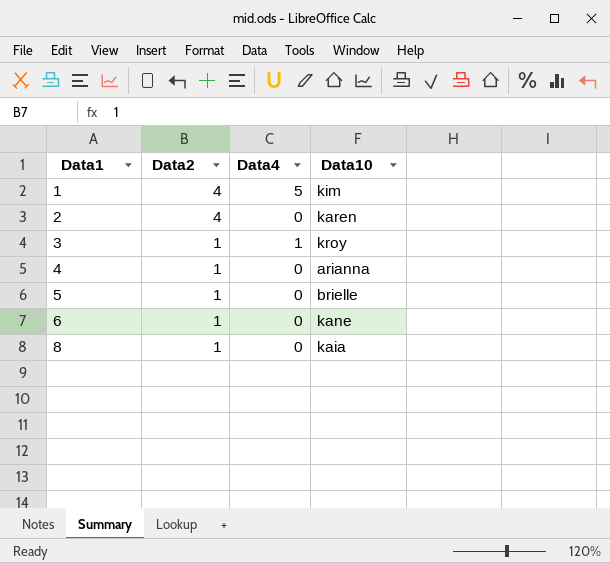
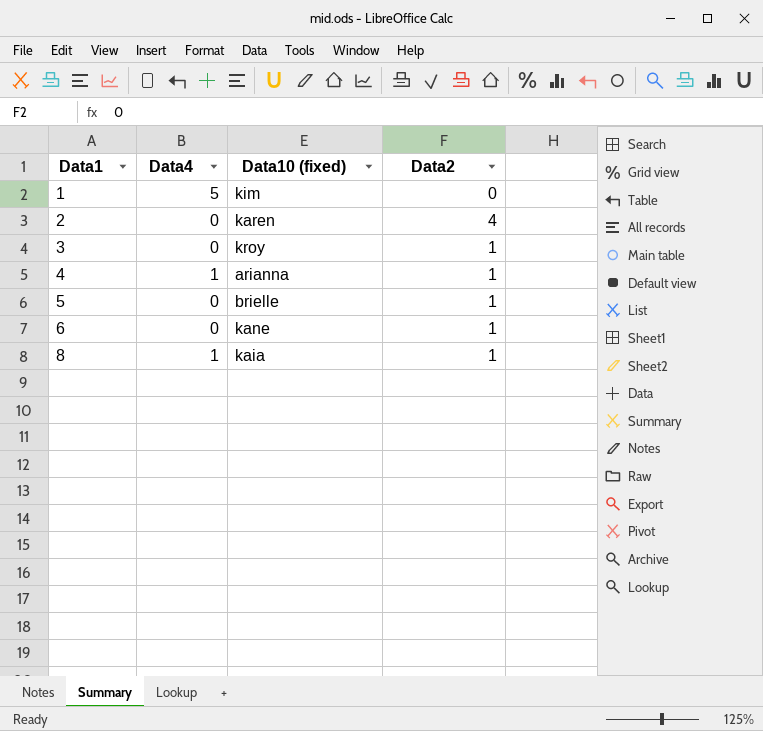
column name: Data10 -> Data10 (fixed)
column Data2 | position: 2 -> 4
1 | Data2: 4 -> 0
3 | Data4: 1 -> 0
4 | Data4: 0 -> 1
8 | Data4: 0 -> 1

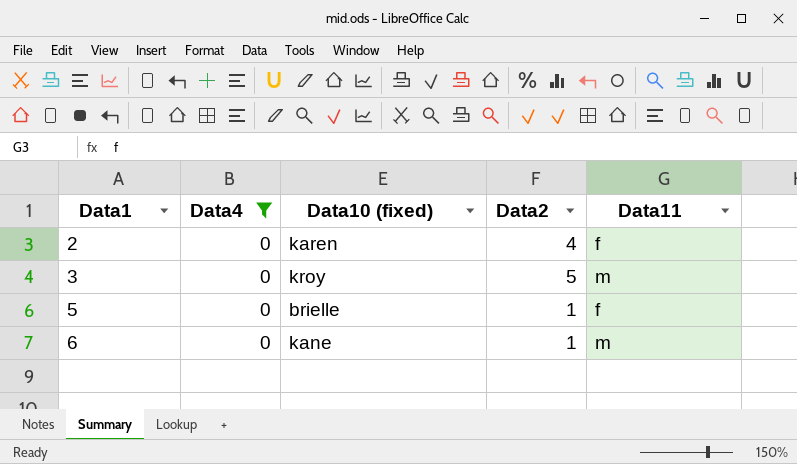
filter: none -> Data4 = 0
column Data11 | position: none -> 5
3 | Data2: 1 -> 5

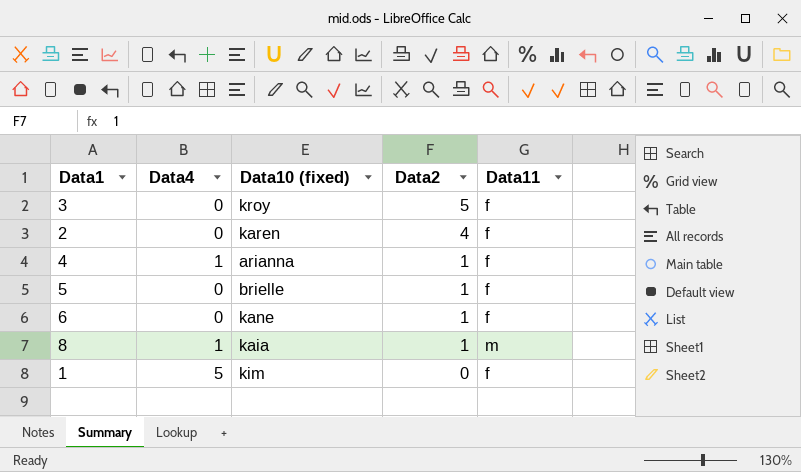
filter: Data4 = 0 -> none
row order: Data1 ascending -> Data2 descending
3 | Data11: m -> f
6 | Data11: m -> f

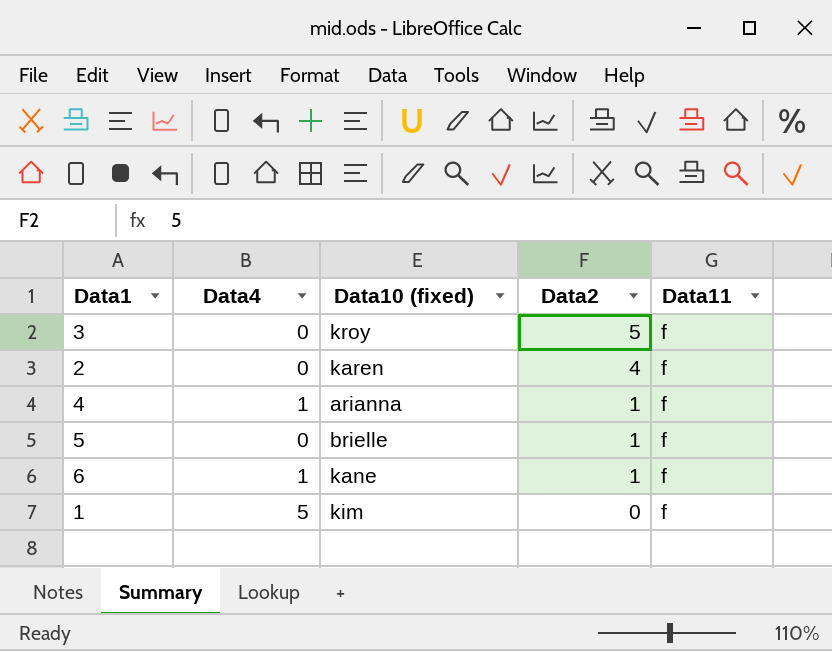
row 8: 1 | kaia | 1 | m -> none
6 | Data4: 0 -> 1

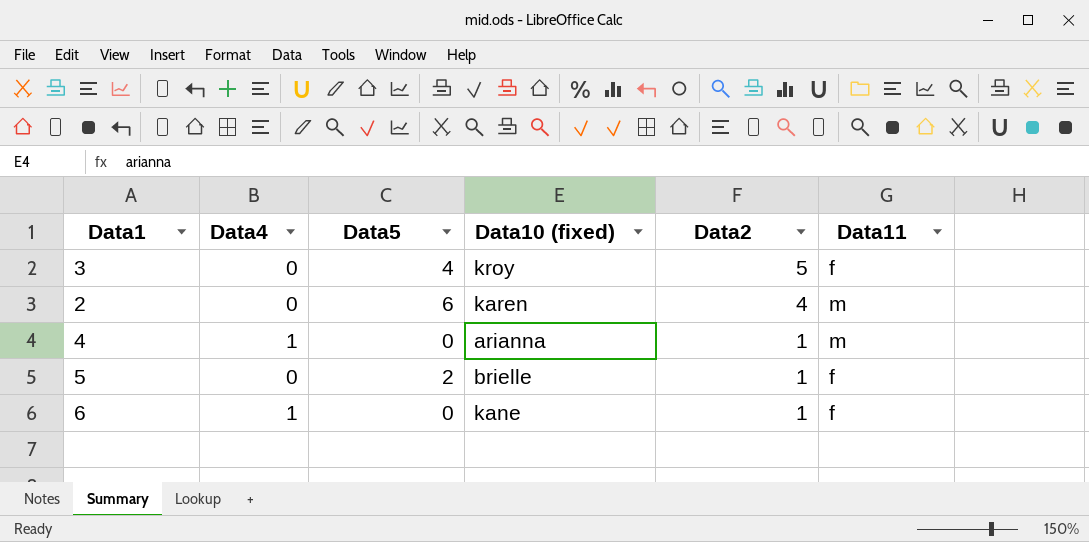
column Data5 | position: none -> 3
row 1: 5 | kim | 0 | f -> none
2 | Data11: f -> m
4 | Data11: f -> m

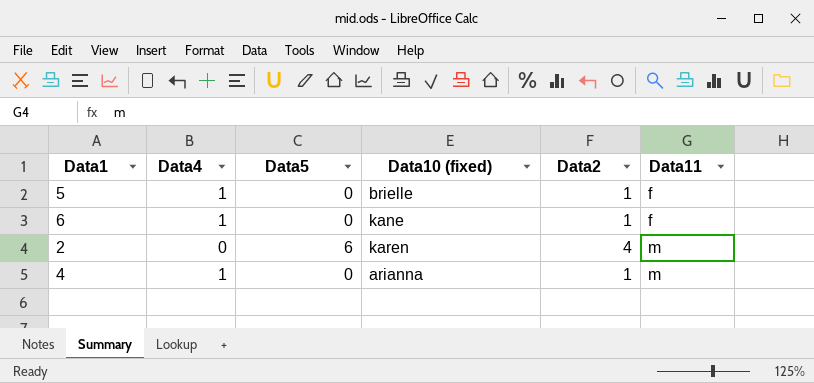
row order: Data2 descending -> Data11 ascending
row 3: 0 | 4 | kroy | 5 | f -> none
5 | Data4: 0 -> 1
5 | Data5: 2 -> 0

